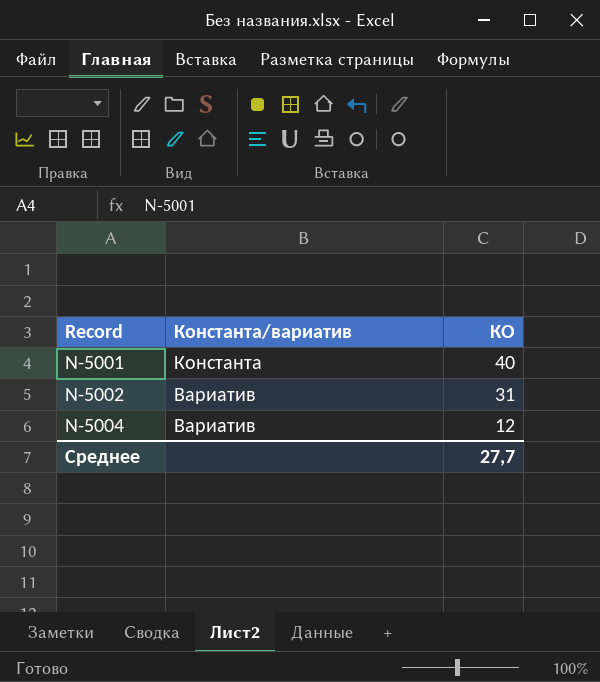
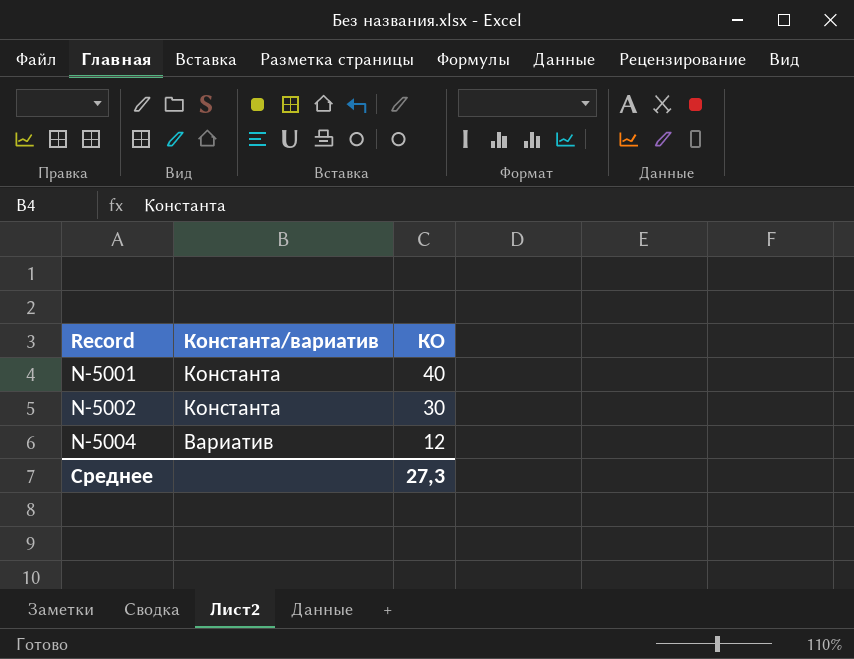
N-5002 | Константа/вариатив: Вариатив -> Константа
N-5002 | КО: 31 -> 30
Среднее | КО: 27,7 -> 27,3

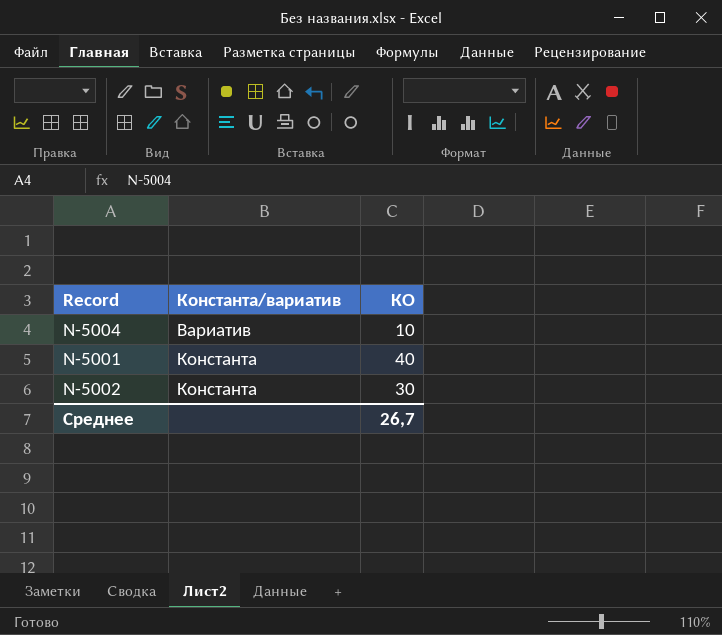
row order: Record ascending -> Константа/вариатив ascending
N-5004 | КО: 12 -> 10
Среднее | КО: 27,3 -> 26,7

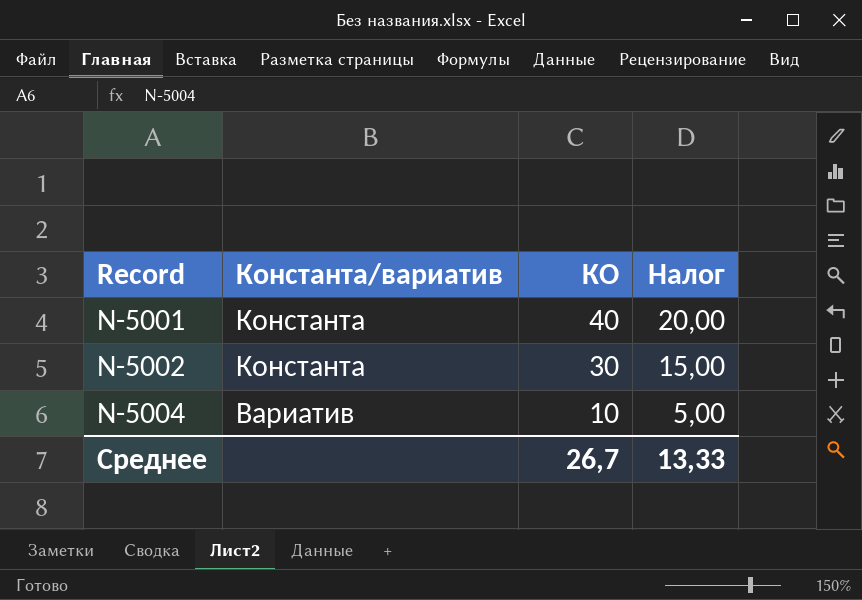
row order: Константа/вариатив ascending -> Record ascending
column Налог | formula: none -> [КО] * 0,5

